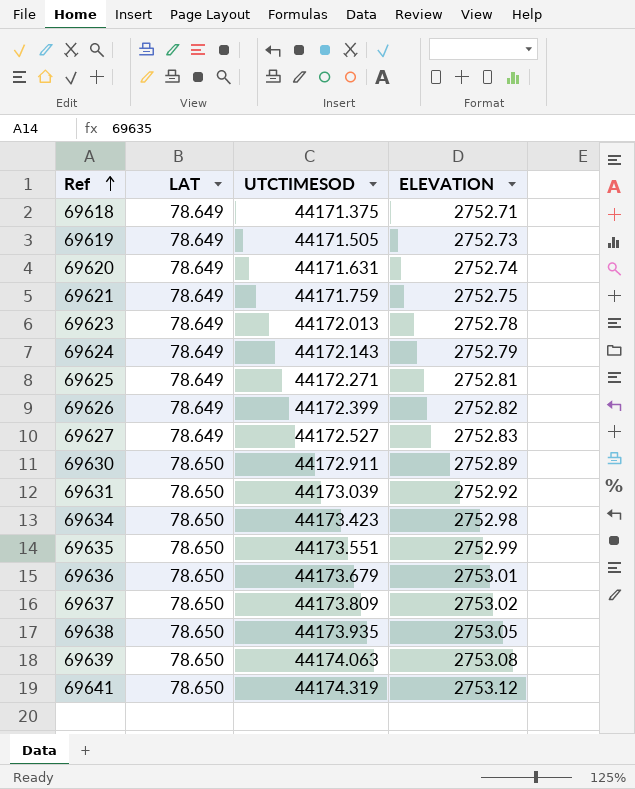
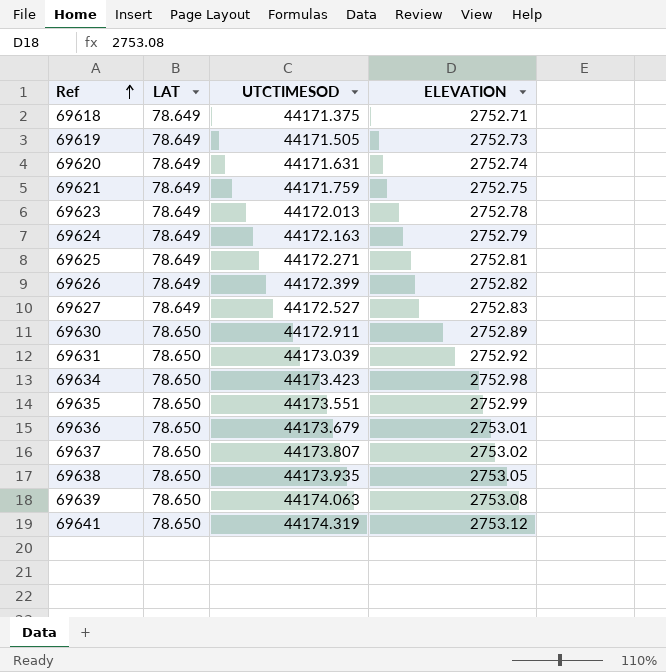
69624 | UTCTIMESOD: 44172.143 -> 44172.163
69637 | UTCTIMESOD: 44173.809 -> 44173.807

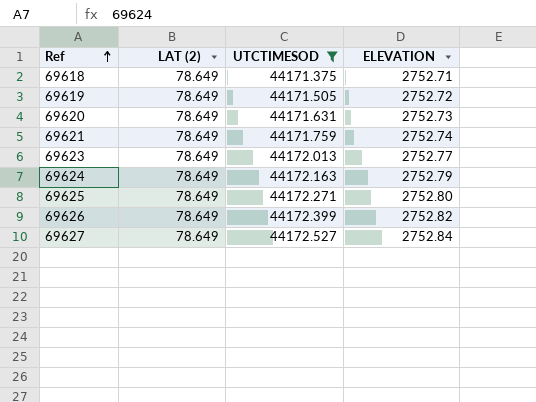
filter: none -> UTCTIMESOD <= 44172.527
column name: LAT -> LAT (2)
69619 | ELEVATION: 2752.73 -> 2752.72
69620 | ELEVATION: 2752.74 -> 2752.73
69621 | ELEVATION: 2752.75 -> 2752.74
69623 | ELEVATION: 2752.78 -> 2752.77
69625 | ELEVATION: 2752.81 -> 2752.80
69627 | ELEVATION: 2752.83 -> 2752.84

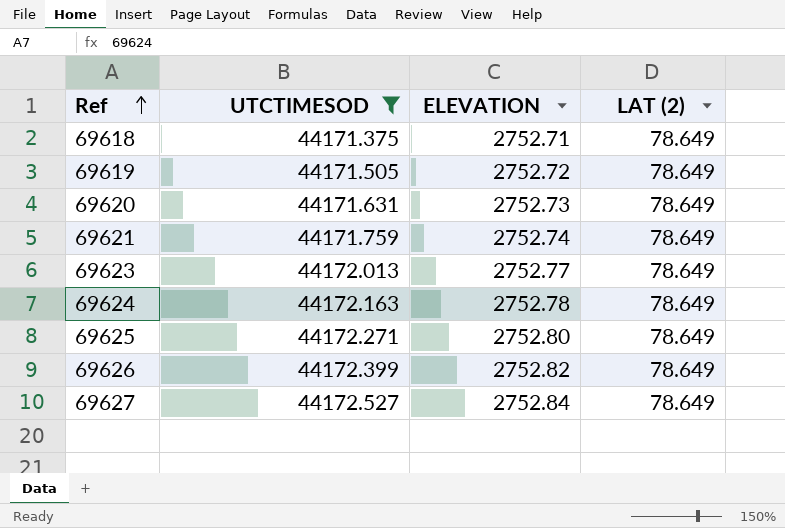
column LAT (2) | position: 2 -> 4
69624 | ELEVATION: 2752.79 -> 2752.78

